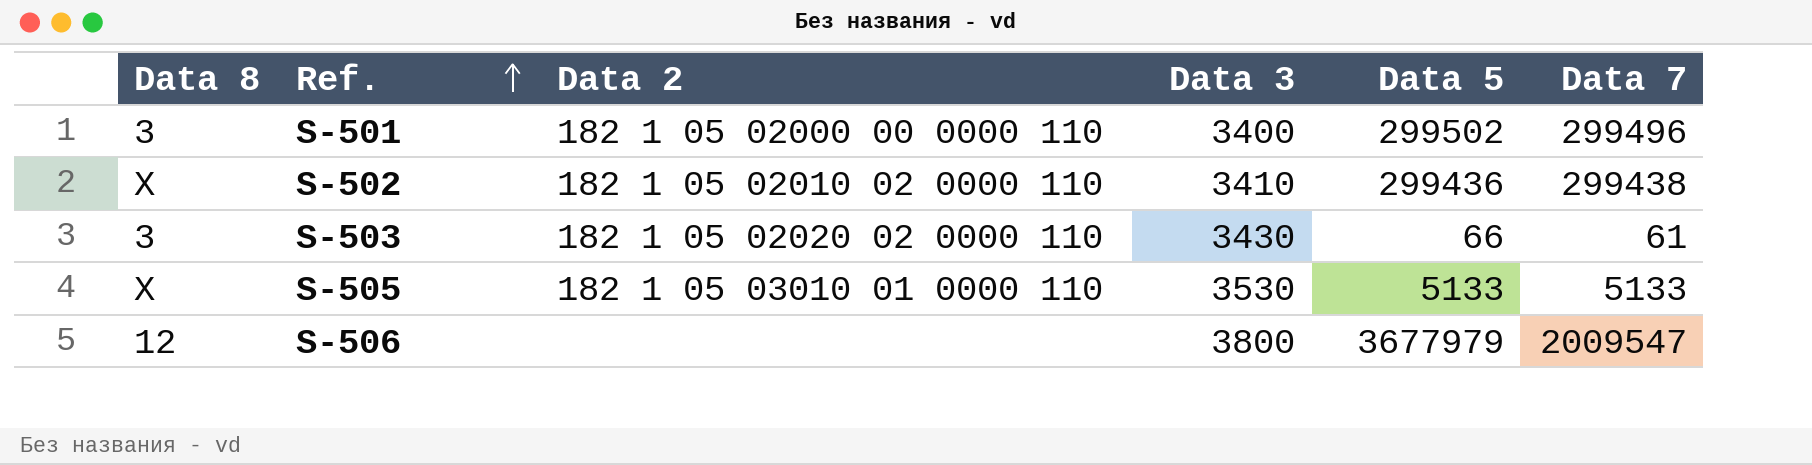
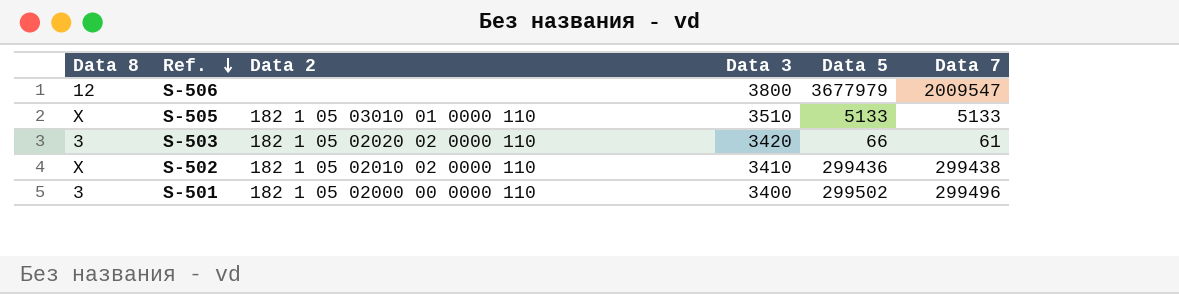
row order: Ref. ascending -> Ref. descending
S-505 | Data 3: 3530 -> 3510
S-503 | Data 3: 3430 -> 3420

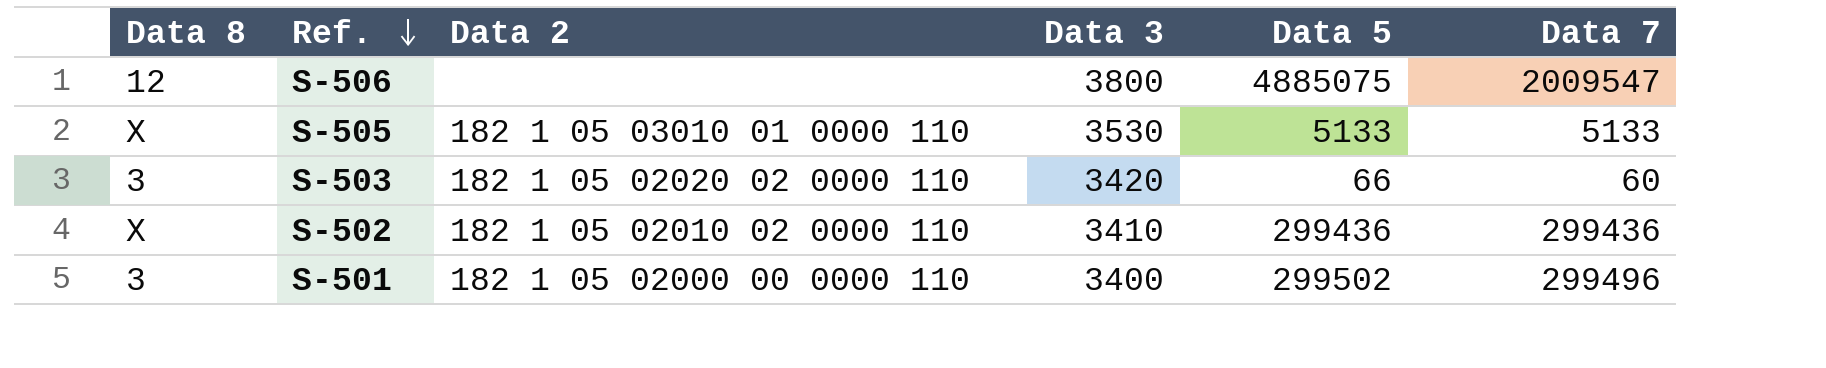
S-506 | Data 5: 3677979 -> 4885075
S-505 | Data 3: 3510 -> 3530
S-503 | Data 7: 61 -> 60
S-502 | Data 7: 299438 -> 299436

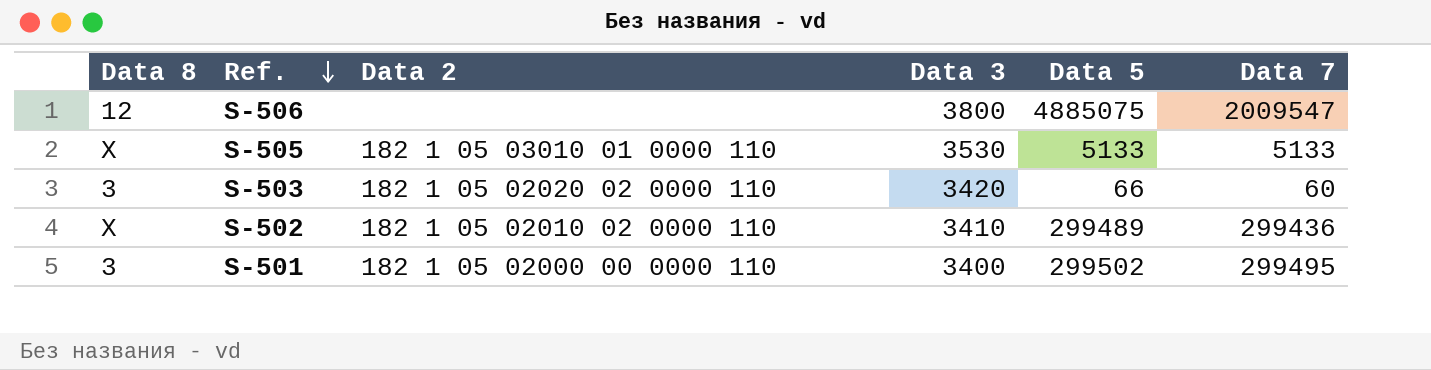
S-502 | Data 5: 299436 -> 299489
S-501 | Data 7: 299496 -> 299495

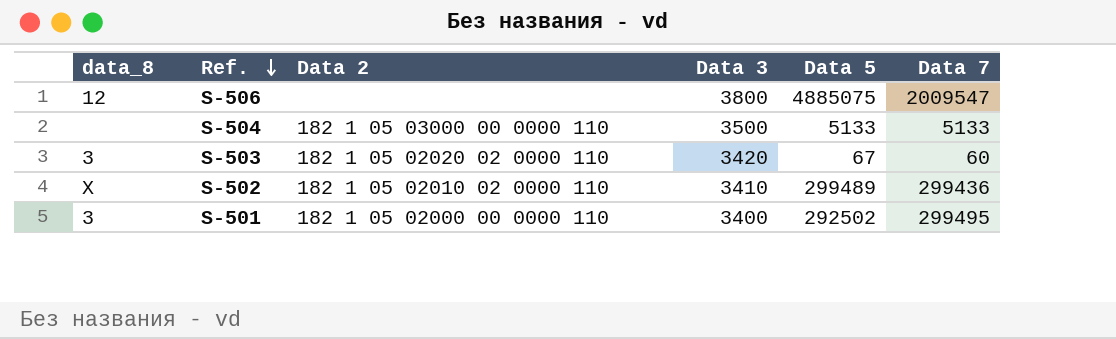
column name: Data 8 -> data_8
row S-505: X | 182 1 05 03010 01 0000 110 | 3530 | 5133 | 5133 -> none
row S-504: none -> none | 182 1 05 03000 00 0000 110 | 3500 | 5133 | 5133
S-503 | Data 5: 66 -> 67
S-501 | Data 5: 299502 -> 292502

